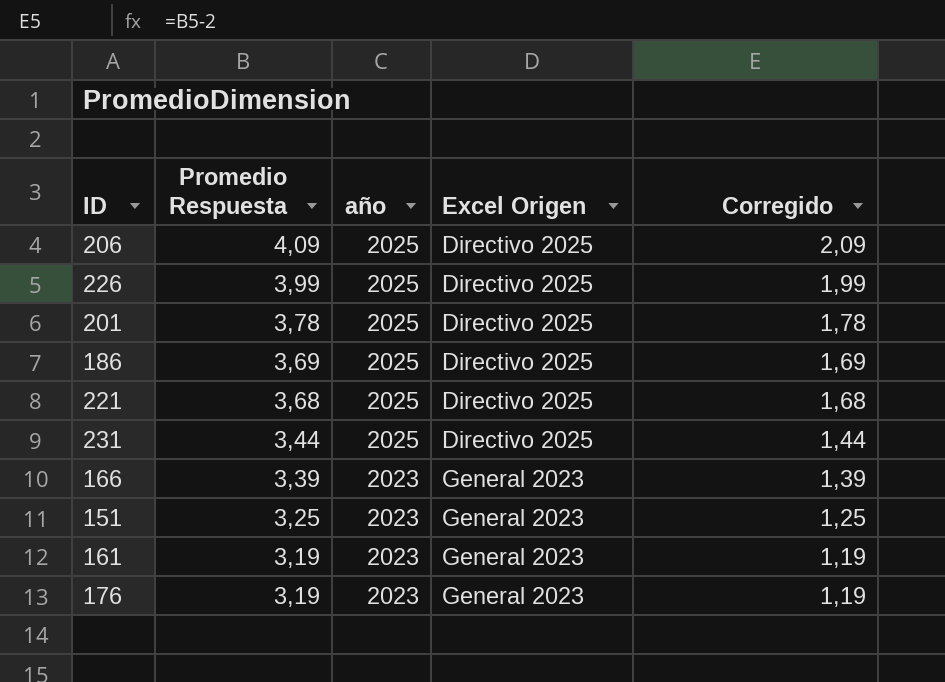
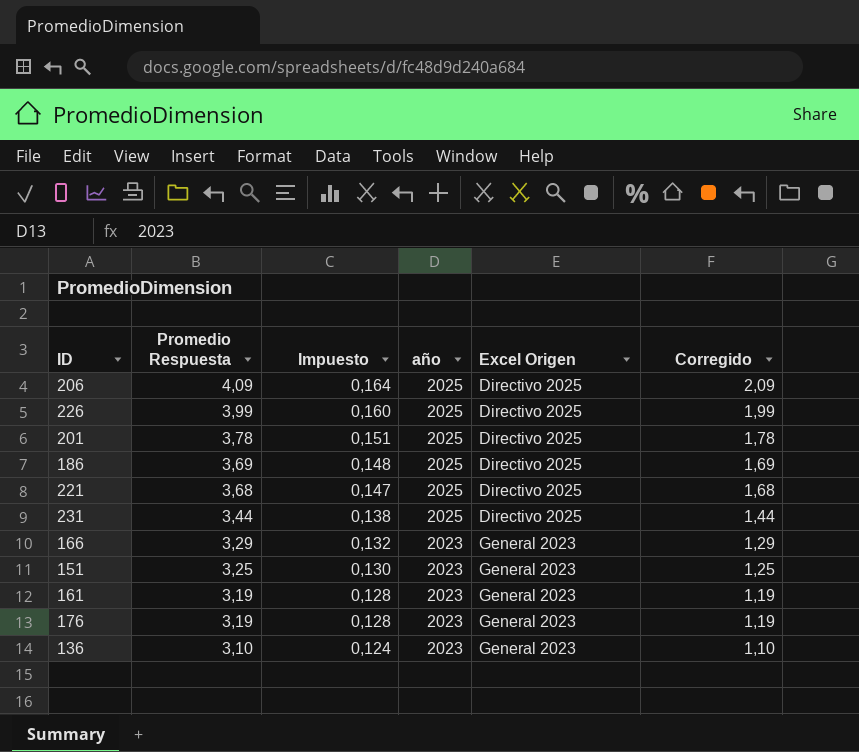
column Impuesto | formula: none -> [Promedio Respuesta] * 0,04
166 | Promedio Respuesta: 3,39 -> 3,29
166 | Corregido: 1,39 -> 1,29
row 136: none -> 3,10 | 0,124 | 2023 | General 2023 | 1,10

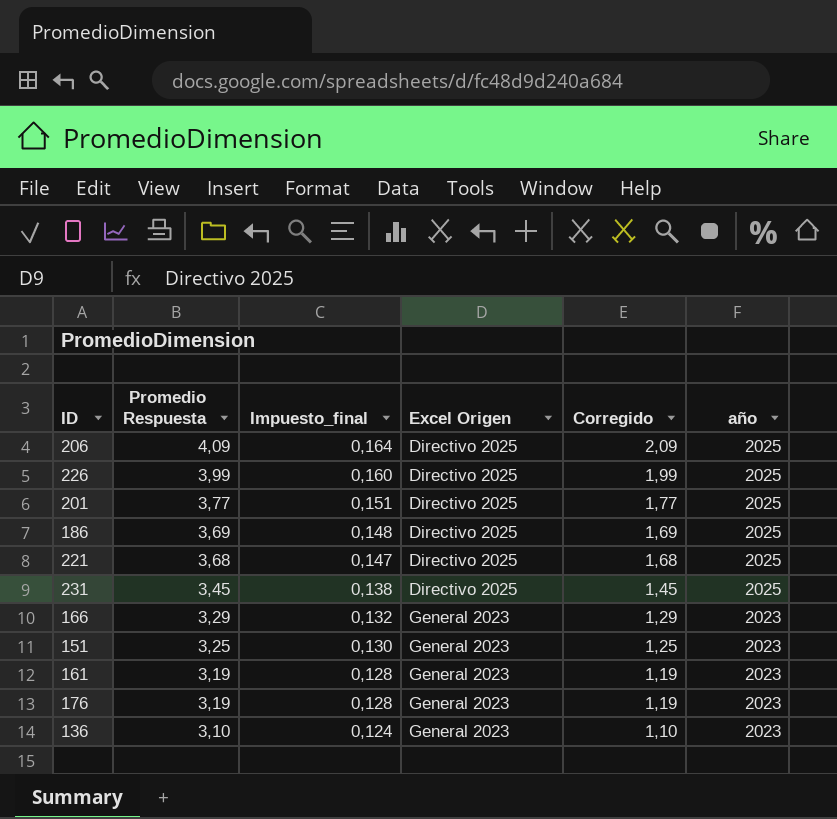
column name: Impuesto -> Impuesto_final
column año | position: 4 -> 6
201 | Promedio Respuesta: 3,78 -> 3,77
201 | Corregido: 1,78 -> 1,77
231 | Promedio Respuesta: 3,44 -> 3,45
231 | Corregido: 1,44 -> 1,45

